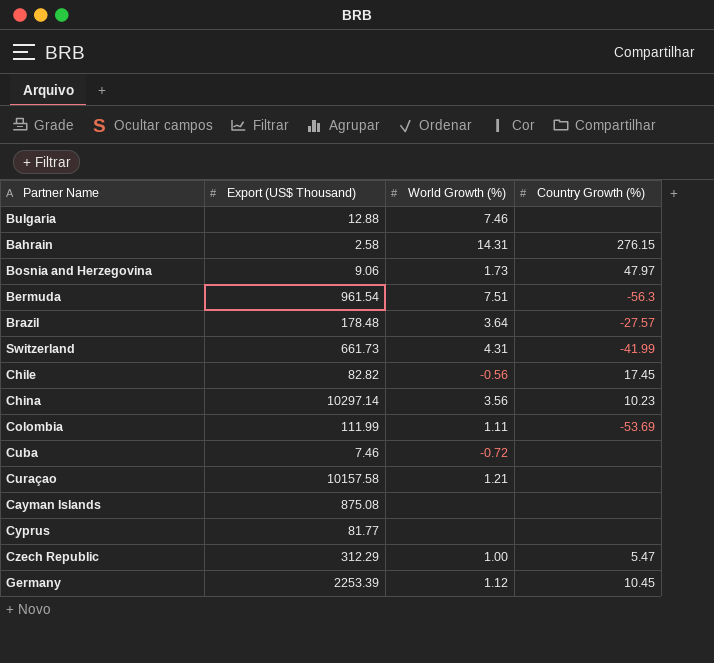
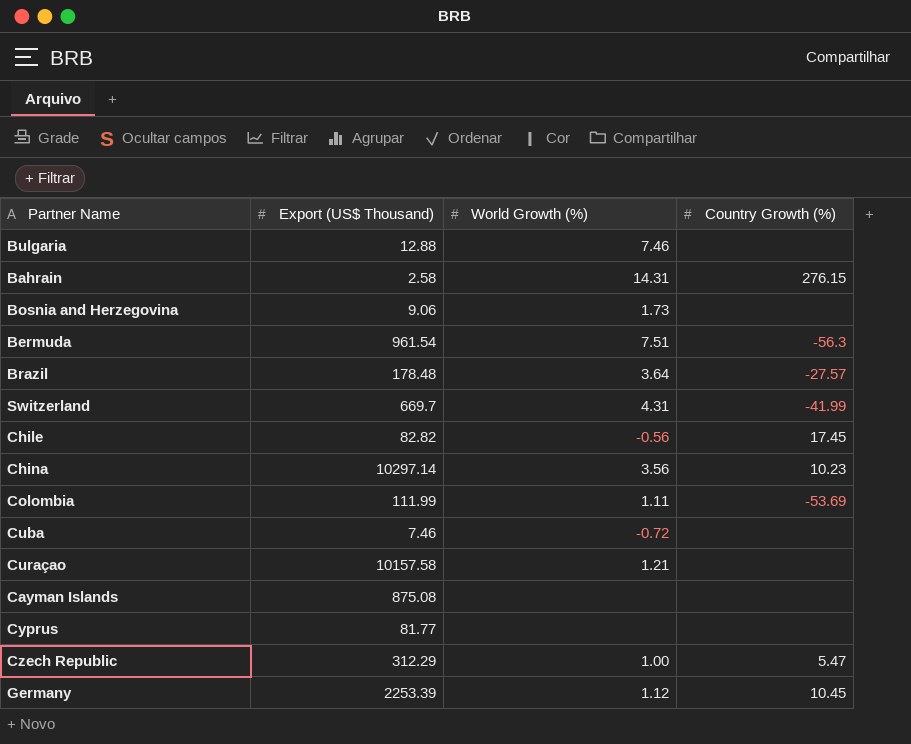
Bosnia and Herzegovina | Country Growth (%): 47.97 -> none
Switzerland | Export (US$ Thousand): 661.73 -> 669.7

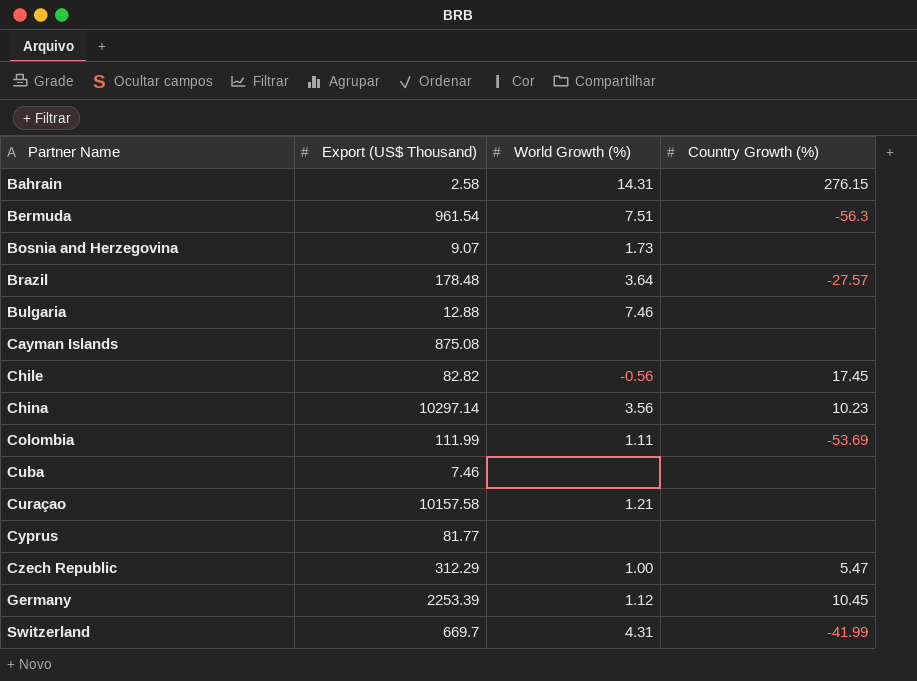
row order: none -> Partner Name ascending
Bosnia and Herzegovina | Export (US$ Thousand): 9.06 -> 9.07
Cuba | World Growth (%): -0.72 -> none

